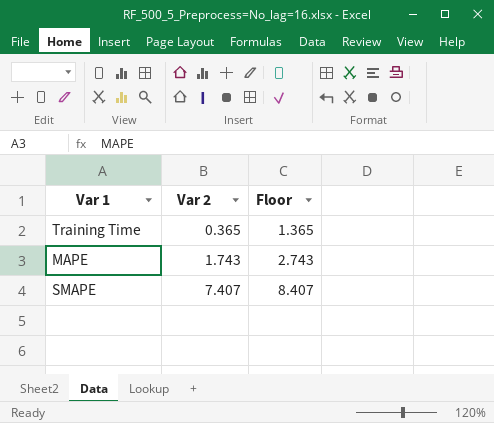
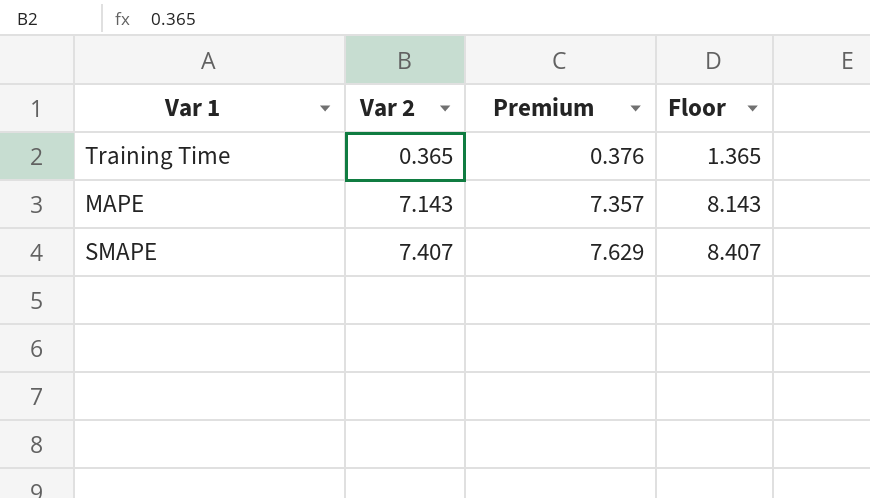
column Premium | formula: none -> [Var 2] * 1.03
MAPE | Var 2: 1.743 -> 7.143
MAPE | Floor: 2.743 -> 8.143

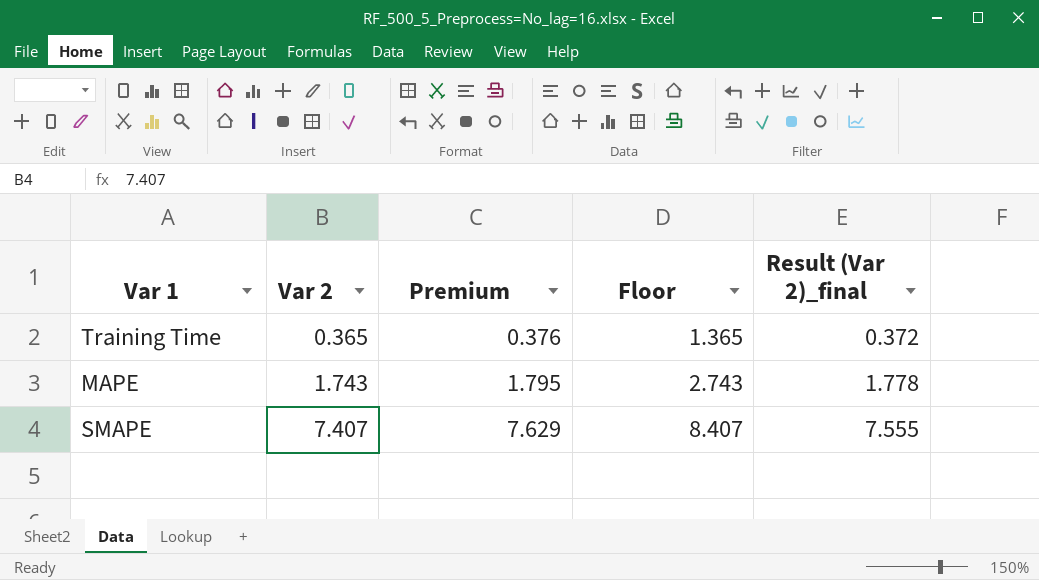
column Result (Var 2)_final | formula: none -> [Var 2] * 1.02
MAPE | Var 2: 7.143 -> 1.743
MAPE | Premium: 7.357 -> 1.795
MAPE | Floor: 8.143 -> 2.743

